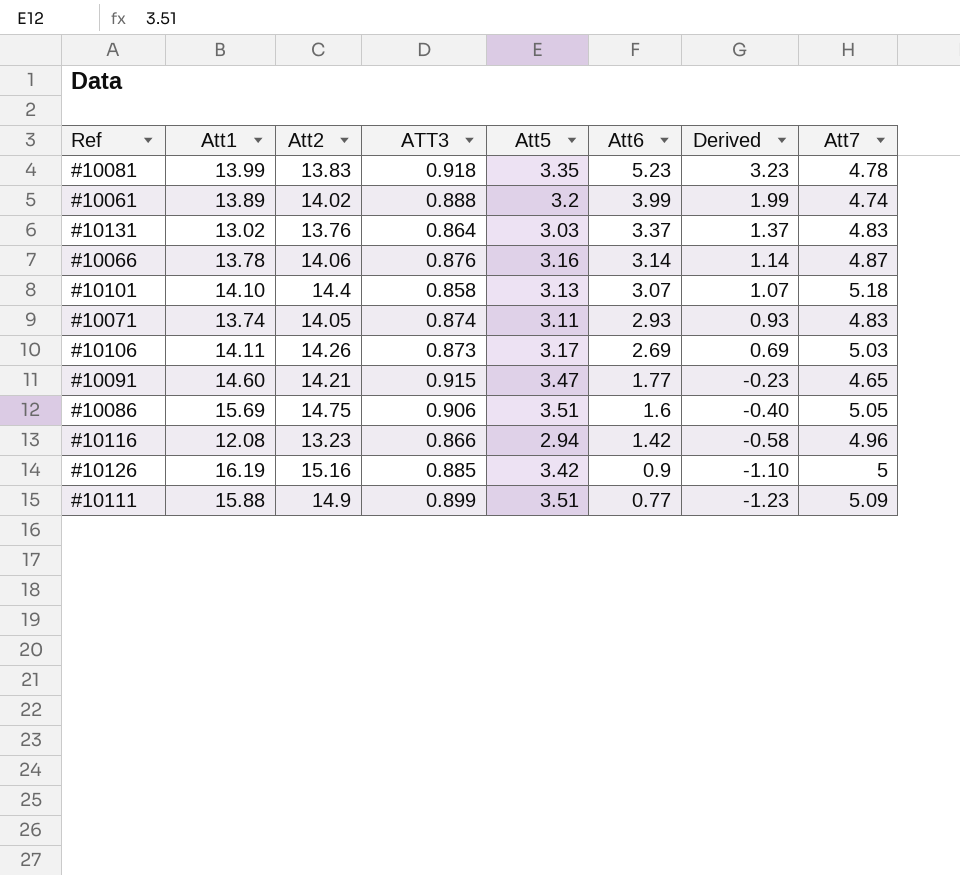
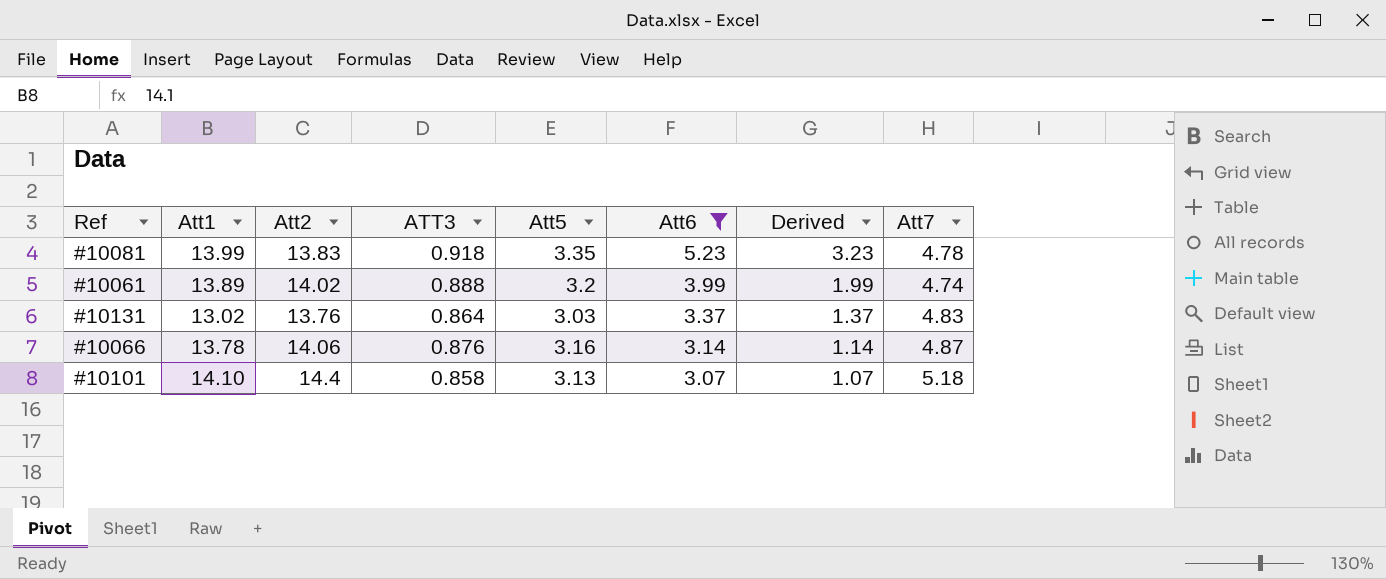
filter: none -> Att6 >= 3.07

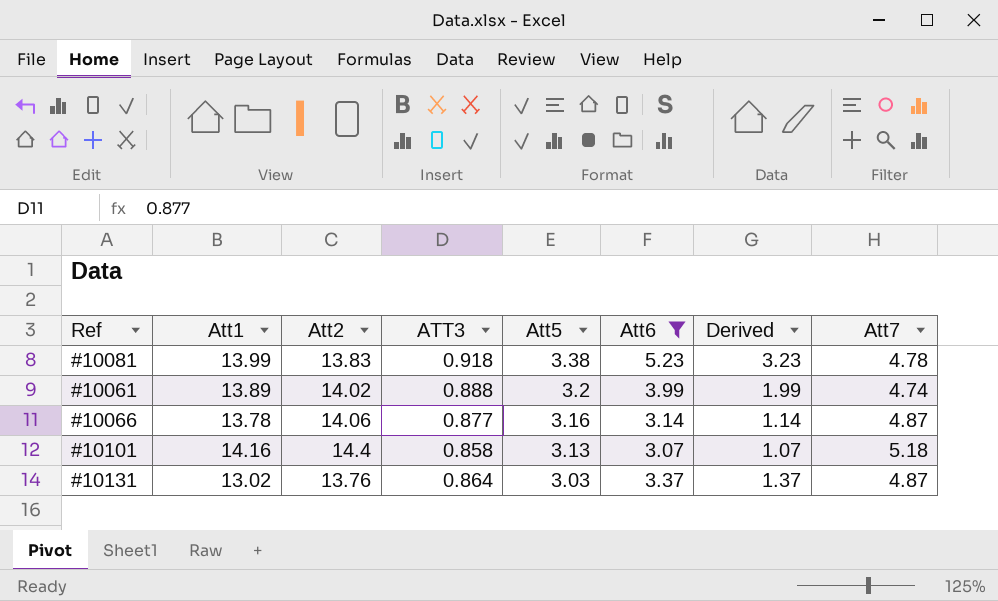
row order: Att6 descending -> Att5 descending
#10081 | Att5: 3.35 -> 3.38
#10066 | ATT3: 0.876 -> 0.877
#10101 | Att1: 14.10 -> 14.16
#10131 | Att7: 4.83 -> 4.87

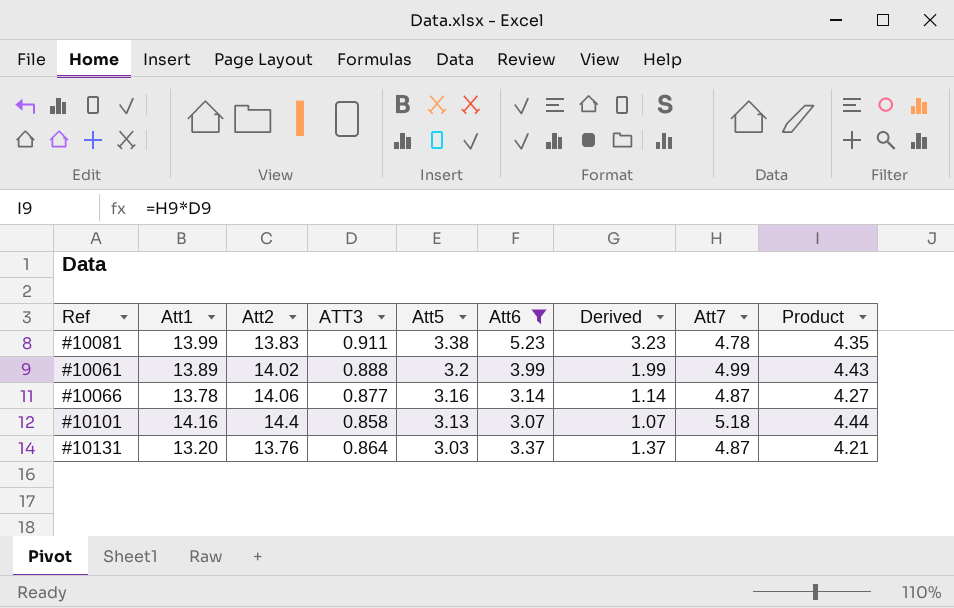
column Product | formula: none -> [ATT3] * [Att7]
#10081 | ATT3: 0.918 -> 0.911
#10061 | Att7: 4.74 -> 4.99
#10131 | Att1: 13.02 -> 13.20

